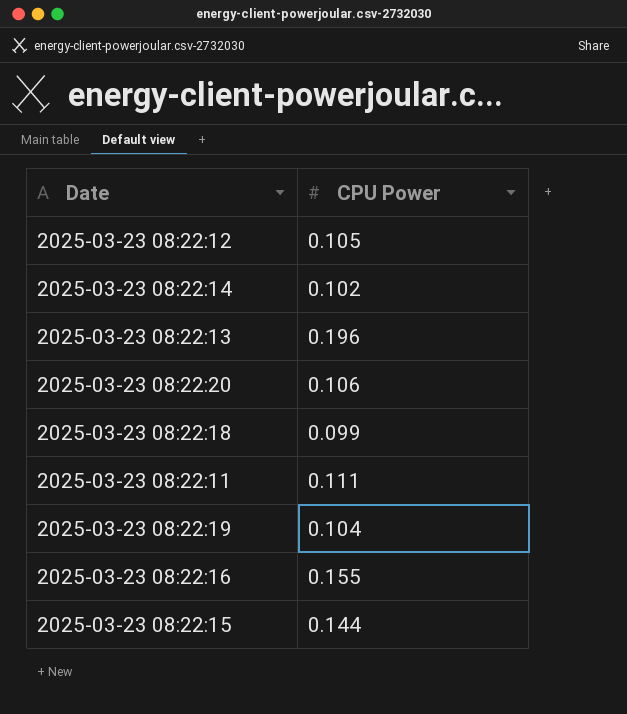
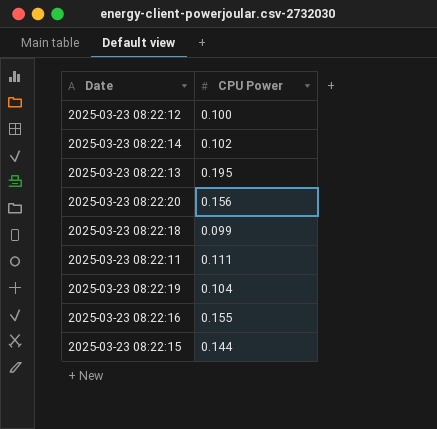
2025-03-23 08:22:12 | CPU Power: 0.105 -> 0.100
2025-03-23 08:22:13 | CPU Power: 0.196 -> 0.195
2025-03-23 08:22:20 | CPU Power: 0.106 -> 0.156

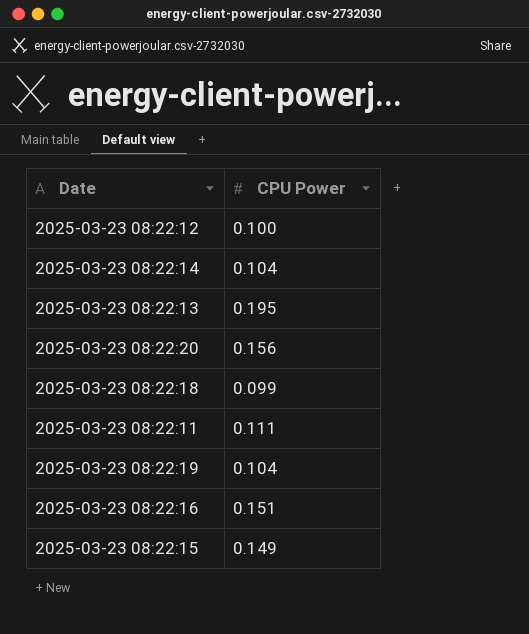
2025-03-23 08:22:14 | CPU Power: 0.102 -> 0.104
2025-03-23 08:22:16 | CPU Power: 0.155 -> 0.151
2025-03-23 08:22:15 | CPU Power: 0.144 -> 0.149

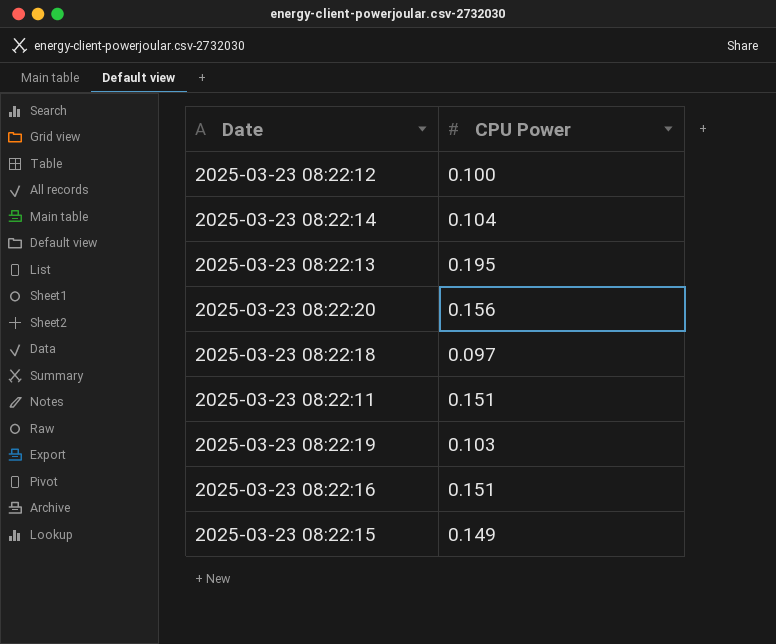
2025-03-23 08:22:18 | CPU Power: 0.099 -> 0.097
2025-03-23 08:22:11 | CPU Power: 0.111 -> 0.151
2025-03-23 08:22:19 | CPU Power: 0.104 -> 0.103

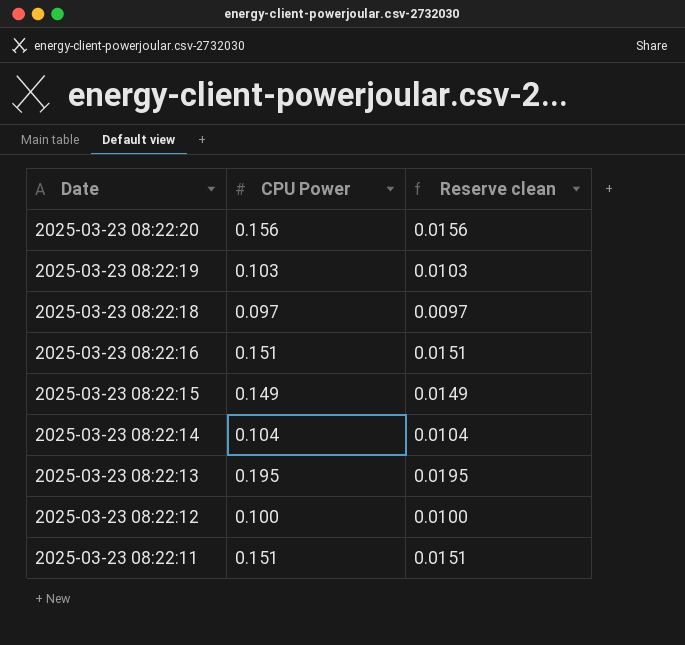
row order: none -> Date descending
column Reserve clean | formula: none -> [CPU Power] * 0.1

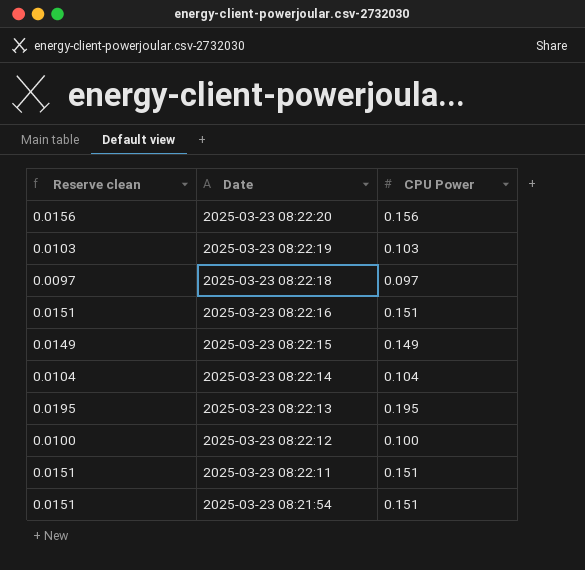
column Reserve clean | position: 3 -> 1
row 2025-03-23 08:21:54: none -> 0.0151 | 0.151

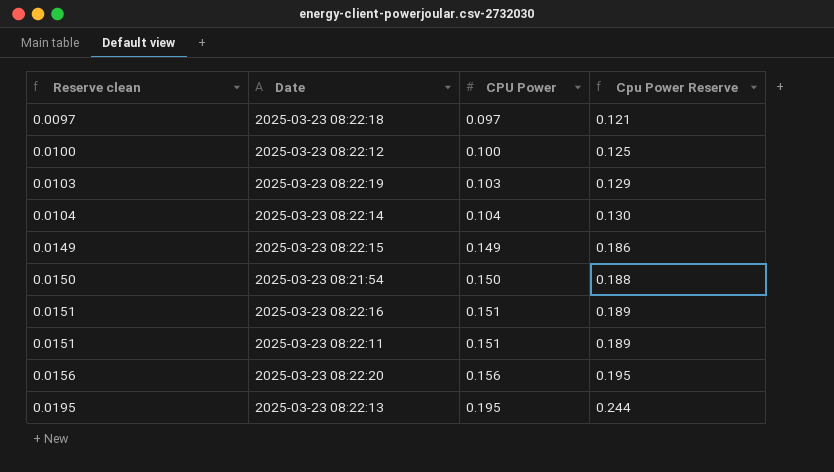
row order: Date descending -> Reserve clean ascending
column Cpu Power Reserve | formula: none -> [CPU Power] * 1.25
2025-03-23 08:21:54 | Reserve clean: 0.0151 -> 0.0150
2025-03-23 08:21:54 | CPU Power: 0.151 -> 0.150

